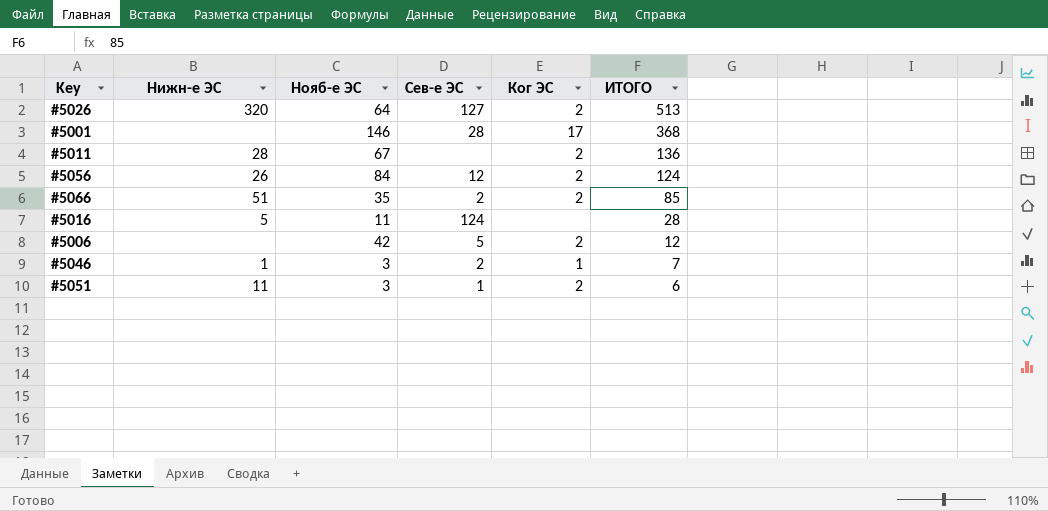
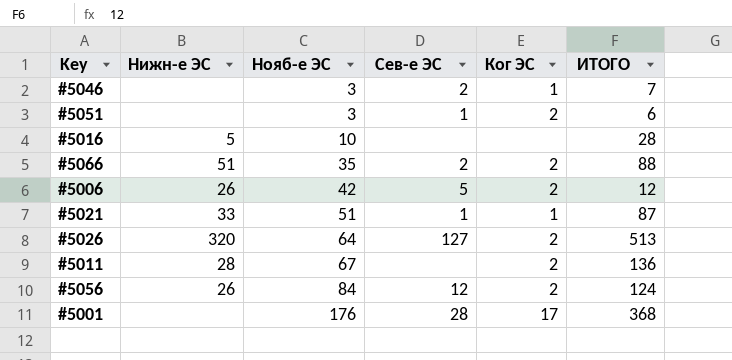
row order: ИТОГО descending -> Нояб-е ЭС ascending
#5046 | Нижн-е ЭС: 1 -> none
#5051 | Нижн-е ЭС: 11 -> none
#5016 | Нояб-е ЭС: 11 -> 10
#5016 | Сев-е ЭС: 124 -> none
#5066 | ИТОГО: 85 -> 88
#5006 | Нижн-е ЭС: none -> 26
row #5021: none -> 33 | 51 | 1 | 1 | 87
#5001 | Нояб-е ЭС: 146 -> 176

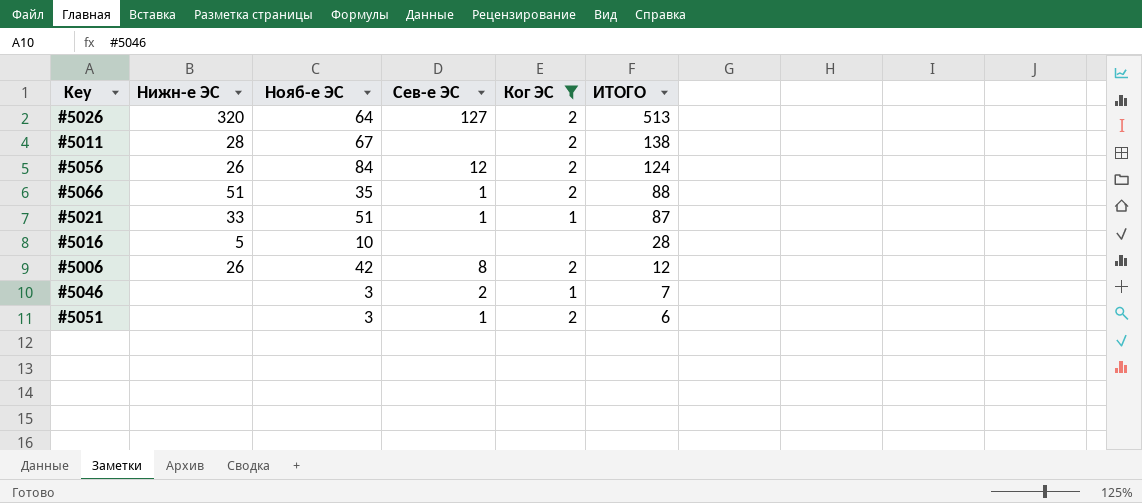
filter: none -> Ког ЭС != 17
row order: Нояб-е ЭС ascending -> ИТОГО descending
#5011 | ИТОГО: 136 -> 138
#5066 | Сев-е ЭС: 2 -> 1
#5006 | Сев-е ЭС: 5 -> 8

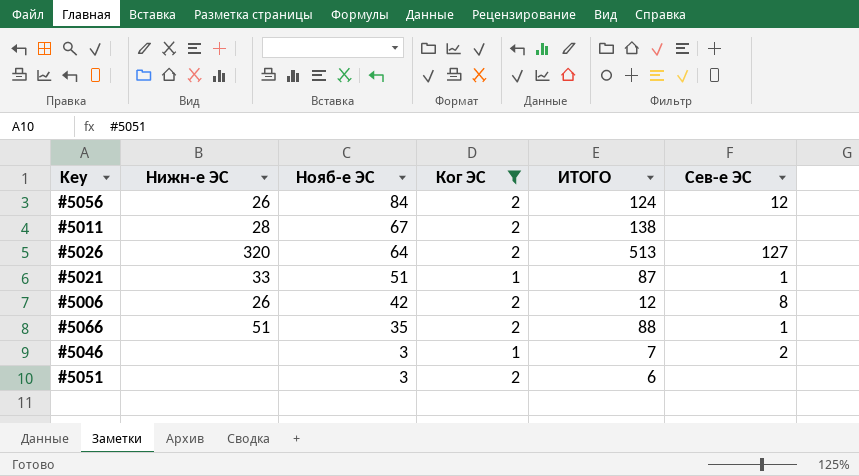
row order: ИТОГО descending -> Нояб-е ЭС descending
column Сев-е ЭС | position: 4 -> 6
row #5016: 5 | 10 | none | none | 28 -> none
#5051 | Сев-е ЭС: 1 -> none

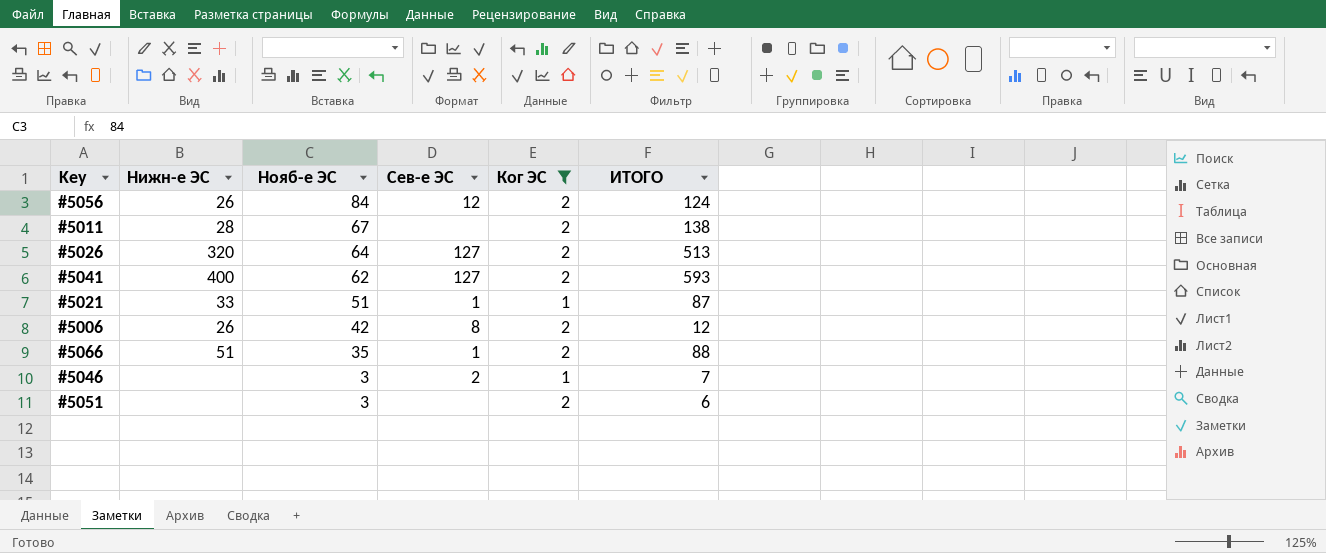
column Сев-е ЭС | position: 6 -> 4
row #5041: none -> 400 | 62 | 127 | 2 | 593

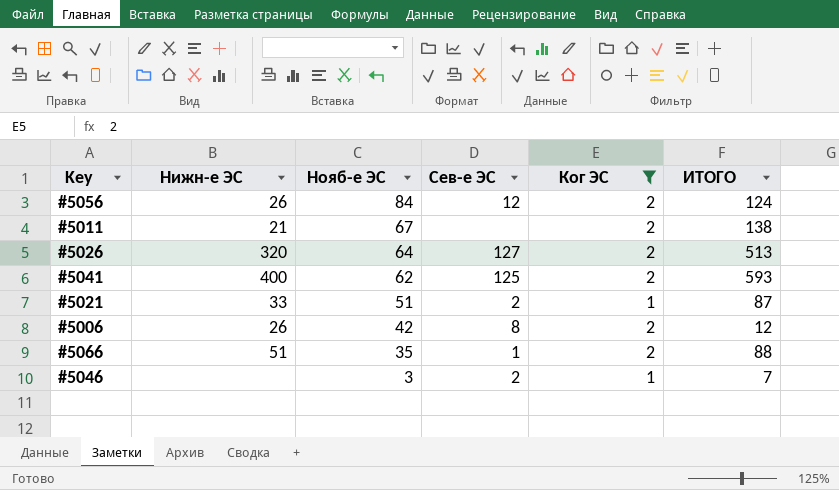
row #5051: none | 3 | none | 2 | 6 -> none
#5011 | Нижн-е ЭС: 28 -> 21
#5041 | Сев-е ЭС: 127 -> 125
#5021 | Сев-е ЭС: 1 -> 2

